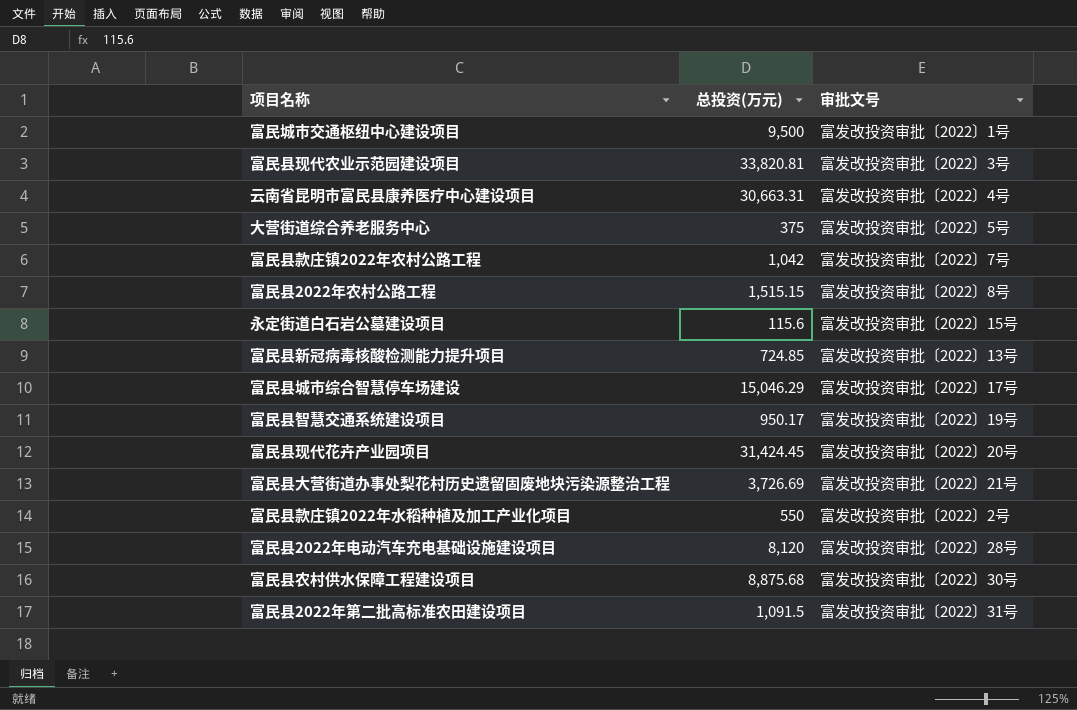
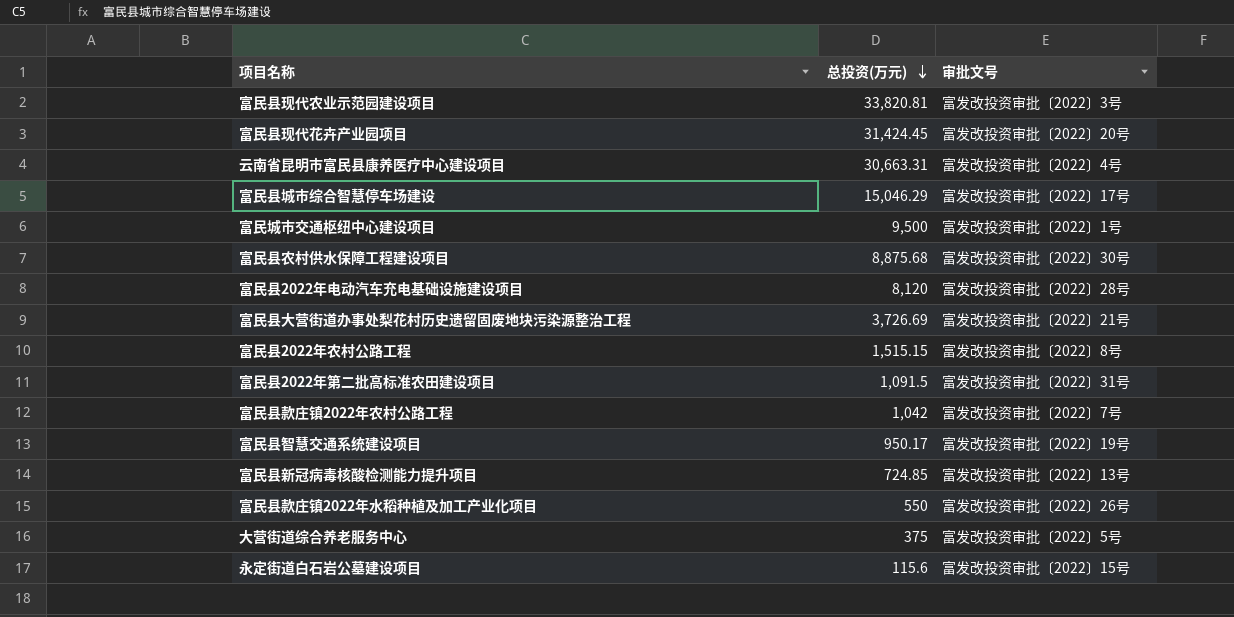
row order: none -> 总投资(万元) descending
富民县款庄镇2022年水稻种植及加工产业化项目 | 审批文号: 富发改投资审批〔2022〕2号 -> 富发改投资审批〔2022〕26号

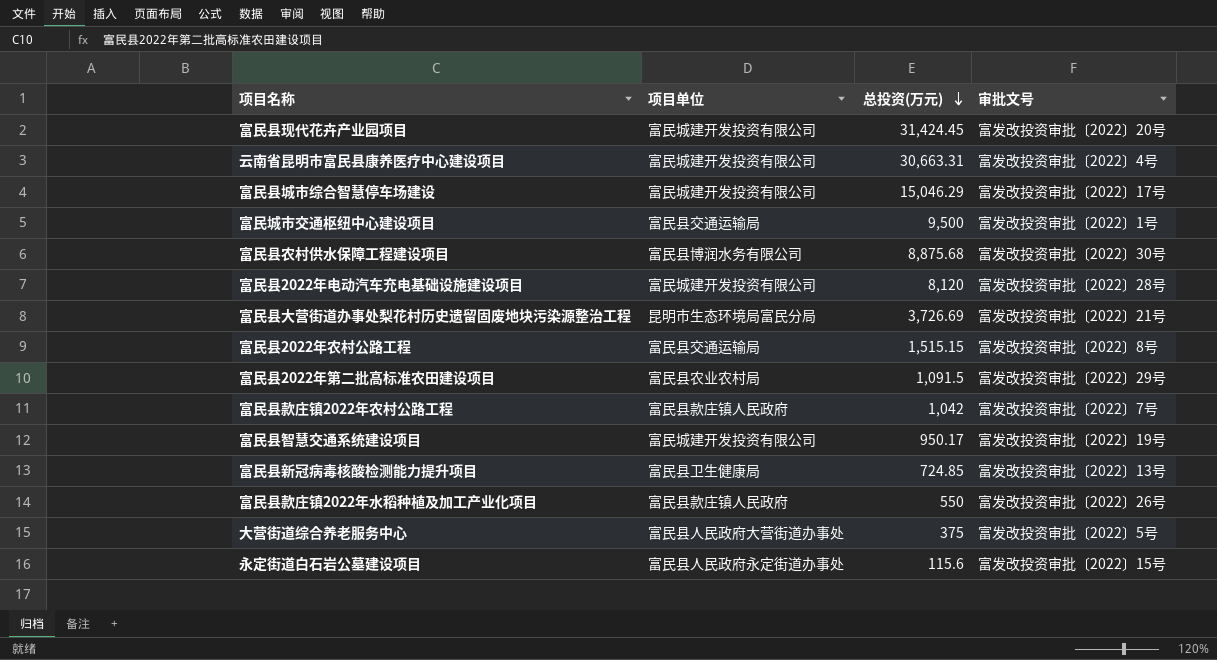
column 项目单位 | position: none -> 2
row 富民县现代农业示范园建设项目: 33,820.81 | 富发改投资审批〔2022〕3号 -> none
富民县2022年第二批高标准农田建设项目 | 审批文号: 富发改投资审批〔2022〕31号 -> 富发改投资审批〔2022〕29号

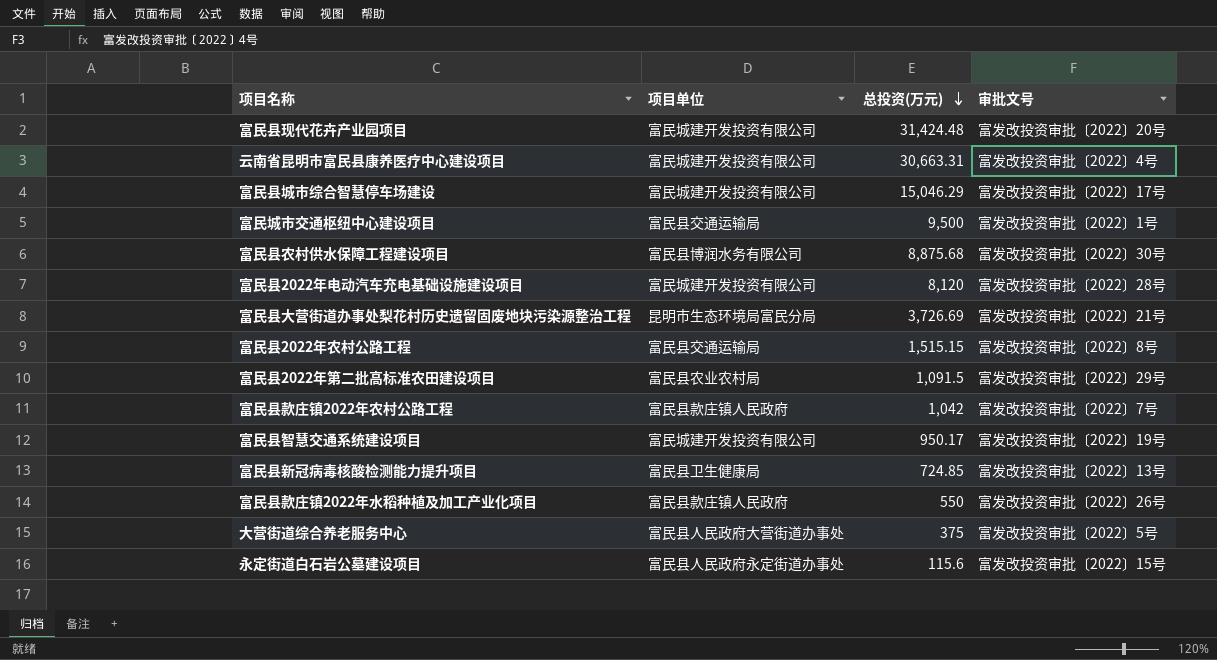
富民县现代花卉产业园项目 | 总投资(万元): 31,424.45 -> 31,424.48

